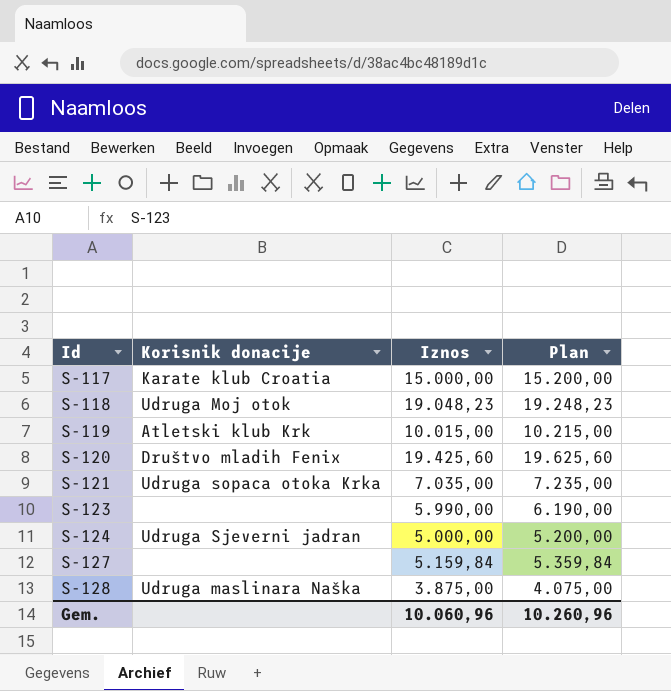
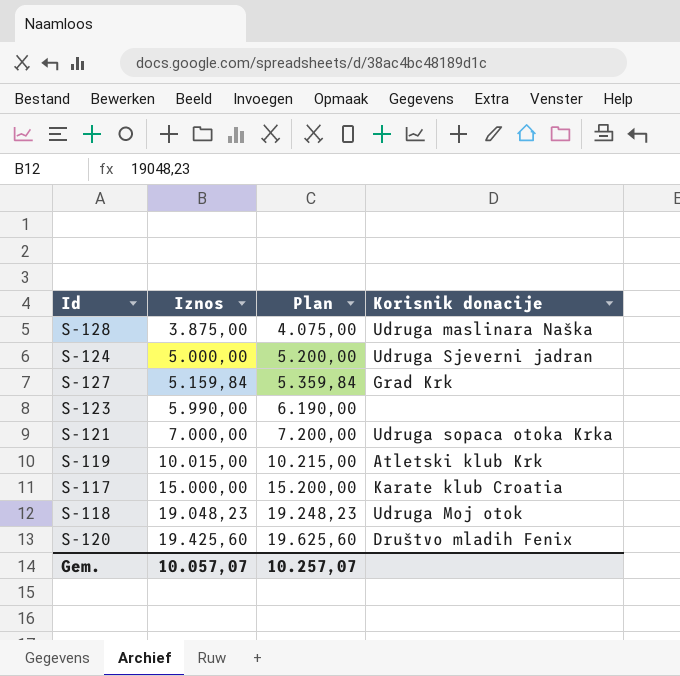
row order: Id ascending -> Iznos ascending
column Korisnik donacije | position: 2 -> 4
S-127 | Korisnik donacije: none -> Grad Krk
S-121 | Iznos: 7.035,00 -> 7.000,00
S-121 | Plan: 7.235,00 -> 7.200,00
Gem. | Iznos: 10.060,96 -> 10.057,07
Gem. | Plan: 10.260,96 -> 10.257,07

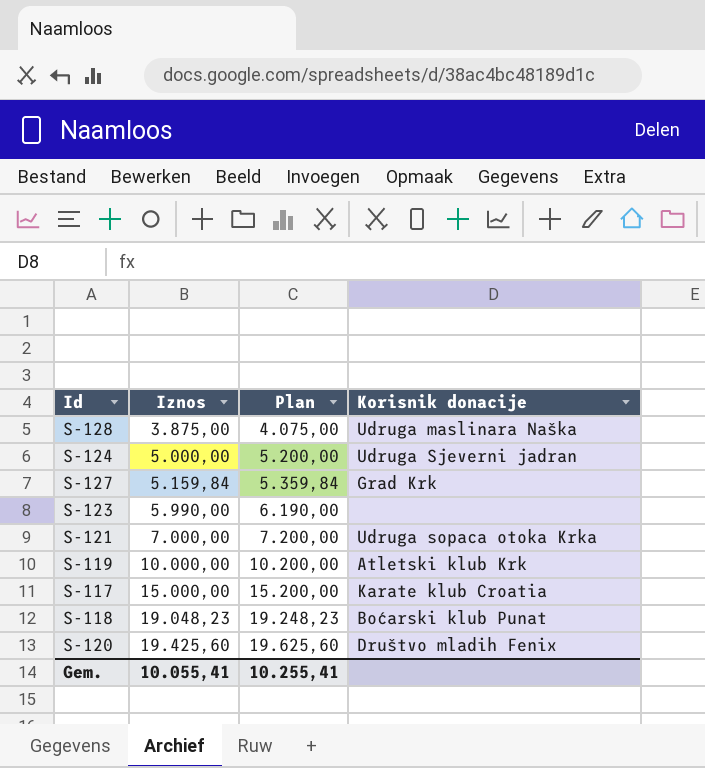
S-119 | Iznos: 10.015,00 -> 10.000,00
S-119 | Plan: 10.215,00 -> 10.200,00
S-118 | Korisnik donacije: Udruga Moj otok -> Boćarski klub Punat
Gem. | Iznos: 10.057,07 -> 10.055,41
Gem. | Plan: 10.257,07 -> 10.255,41

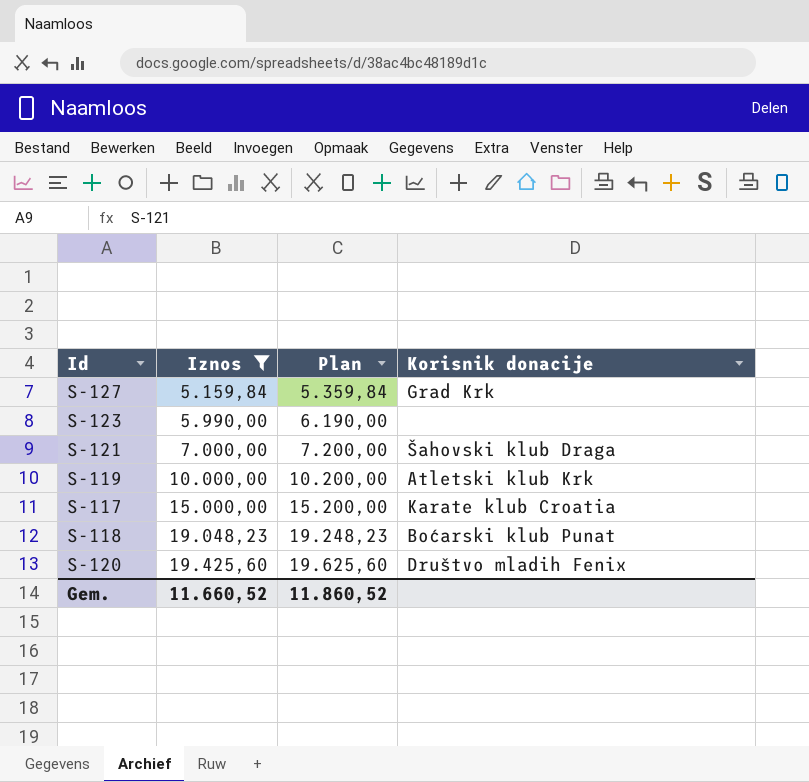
filter: none -> Iznos >= 5.159,84
S-121 | Korisnik donacije: Udruga sopaca otoka Krka -> Šahovski klub Draga
Gem. | Iznos: 10.055,41 -> 11.660,52
Gem. | Plan: 10.255,41 -> 11.860,52

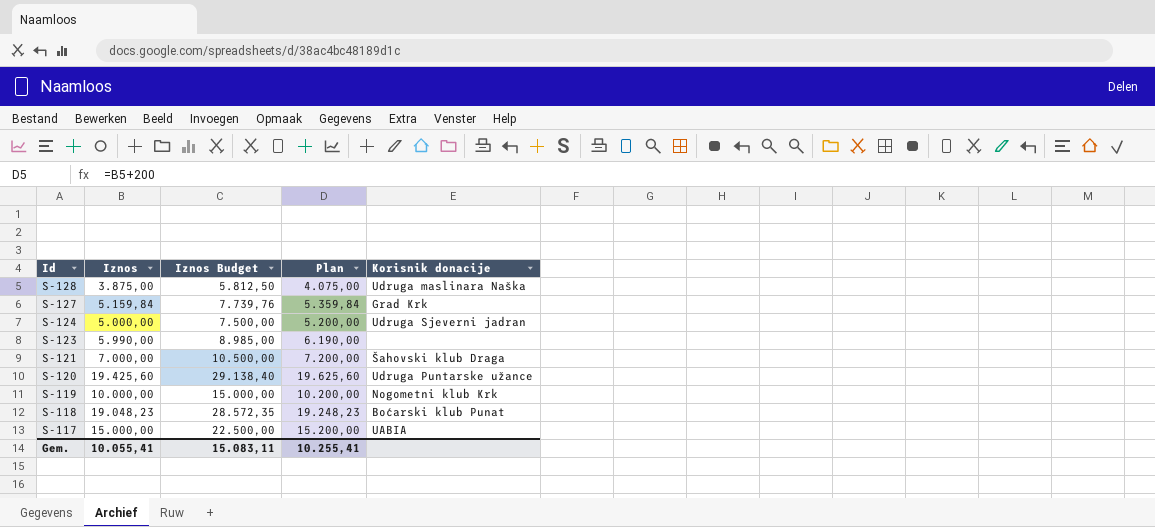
filter: Iznos >= 5.159,84 -> none
row order: Iznos ascending -> Id descending
column Iznos Budget | formula: none -> [Iznos] * 1,5
S-120 | Korisnik donacije: Društvo mladih Fenix -> Udruga Puntarske užance
S-119 | Korisnik donacije: Atletski klub Krk -> Nogometni klub Krk
S-117 | Korisnik donacije: Karate klub Croatia -> UABIA
Gem. | Iznos: 11.660,52 -> 10.055,41
Gem. | Plan: 11.860,52 -> 10.255,41

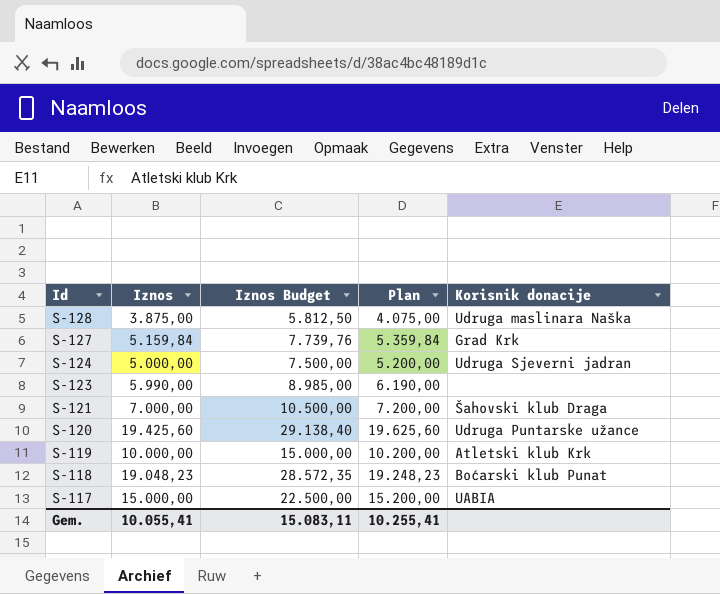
S-119 | Korisnik donacije: Nogometni klub Krk -> Atletski klub Krk

